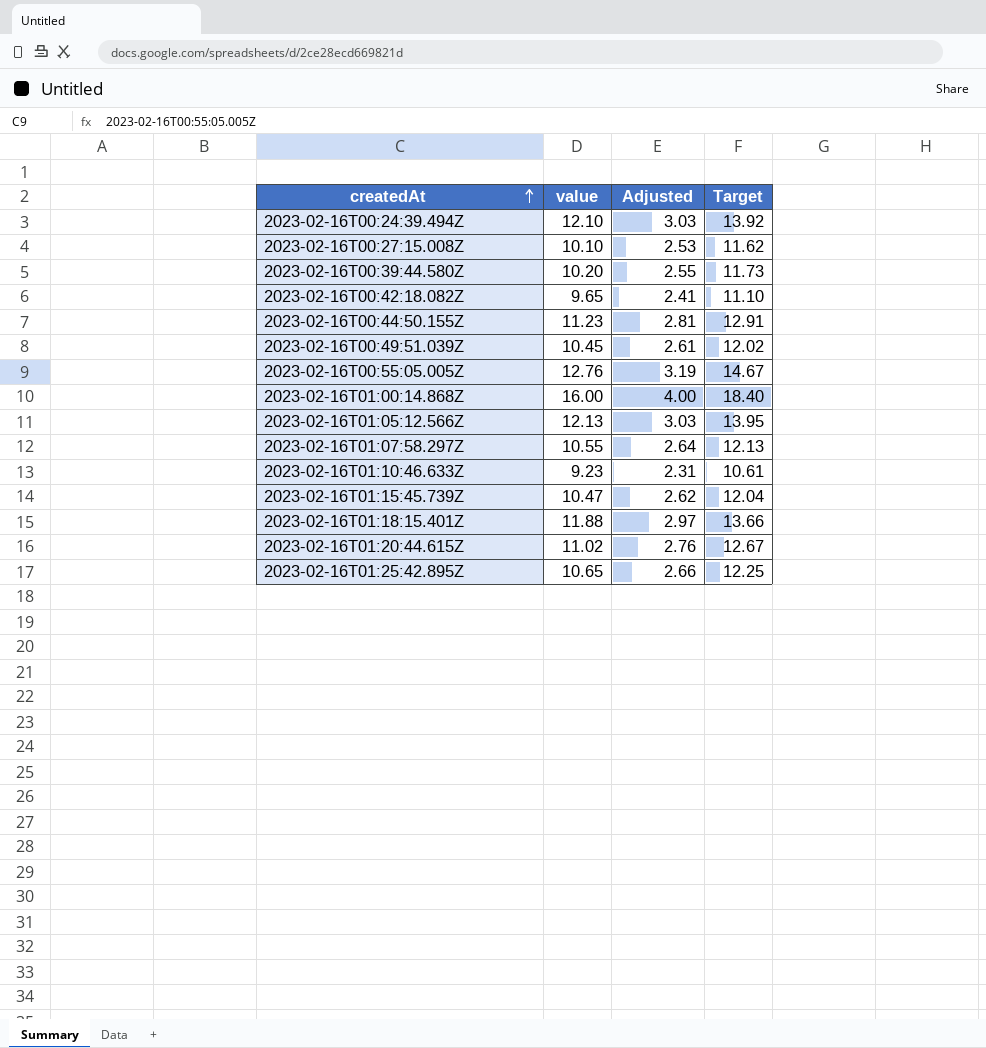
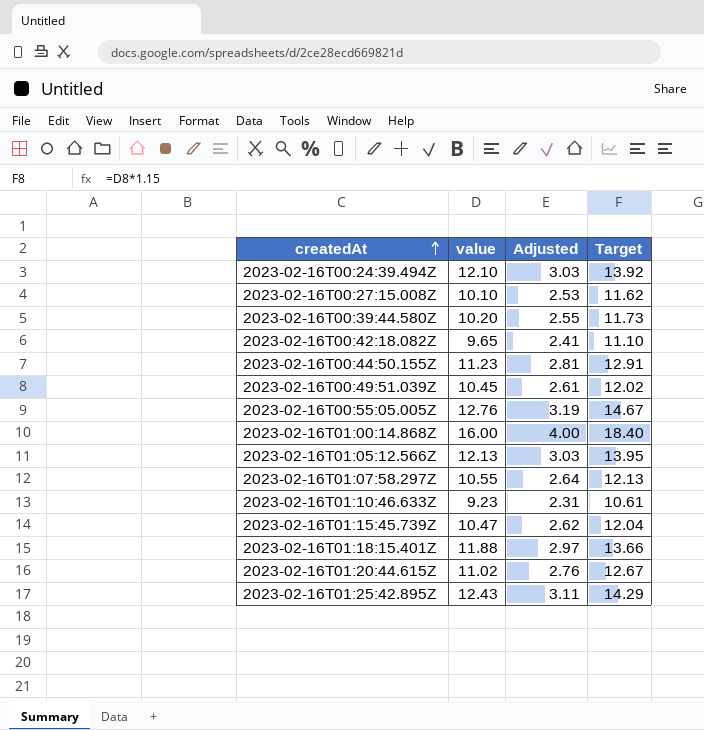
2023-02-16T01:25:42.895Z | value: 10.65 -> 12.43
2023-02-16T01:25:42.895Z | Adjusted: 2.66 -> 3.11
2023-02-16T01:25:42.895Z | Target: 12.25 -> 14.29

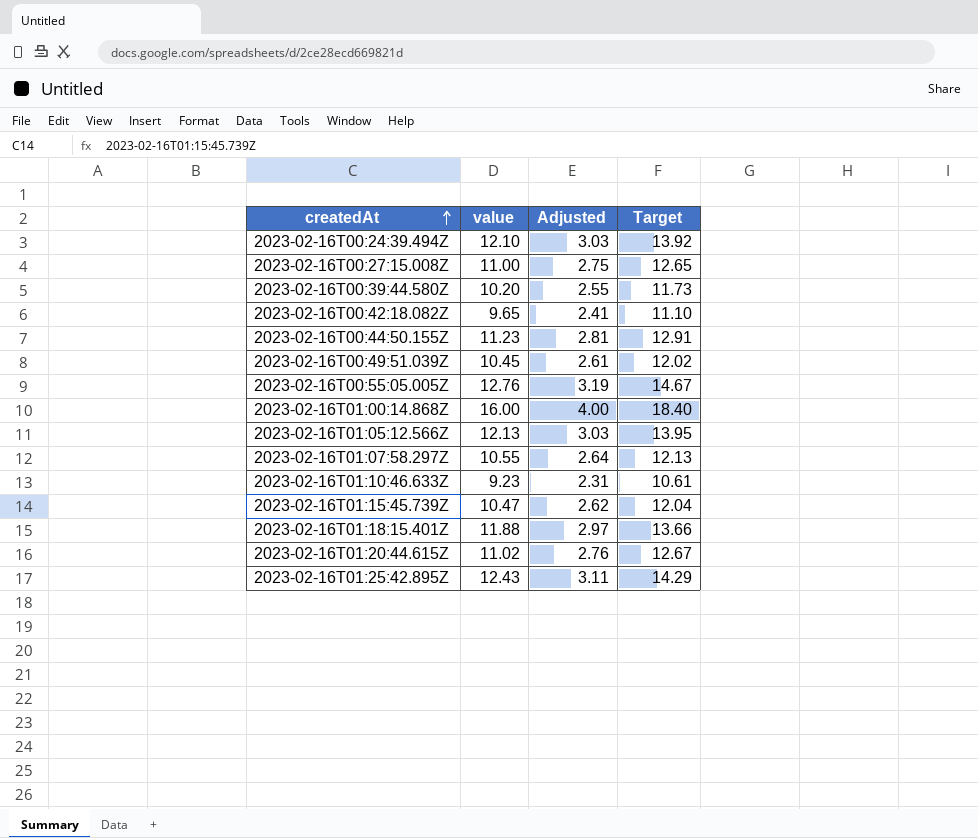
2023-02-16T00:27:15.008Z | value: 10.10 -> 11.00
2023-02-16T00:27:15.008Z | Adjusted: 2.53 -> 2.75
2023-02-16T00:27:15.008Z | Target: 11.62 -> 12.65

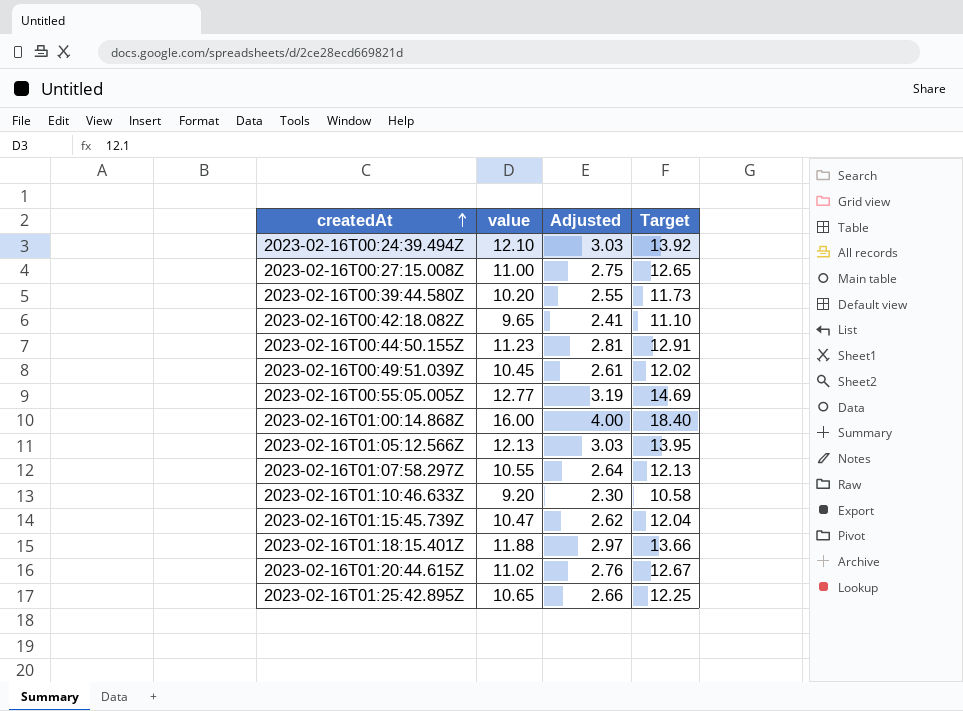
2023-02-16T00:55:05.005Z | value: 12.76 -> 12.77
2023-02-16T00:55:05.005Z | Target: 14.67 -> 14.69
2023-02-16T01:10:46.633Z | value: 9.23 -> 9.20
2023-02-16T01:10:46.633Z | Adjusted: 2.31 -> 2.30
2023-02-16T01:10:46.633Z | Target: 10.61 -> 10.58
2023-02-16T01:25:42.895Z | value: 12.43 -> 10.65
2023-02-16T01:25:42.895Z | Adjusted: 3.11 -> 2.66
2023-02-16T01:25:42.895Z | Target: 14.29 -> 12.25

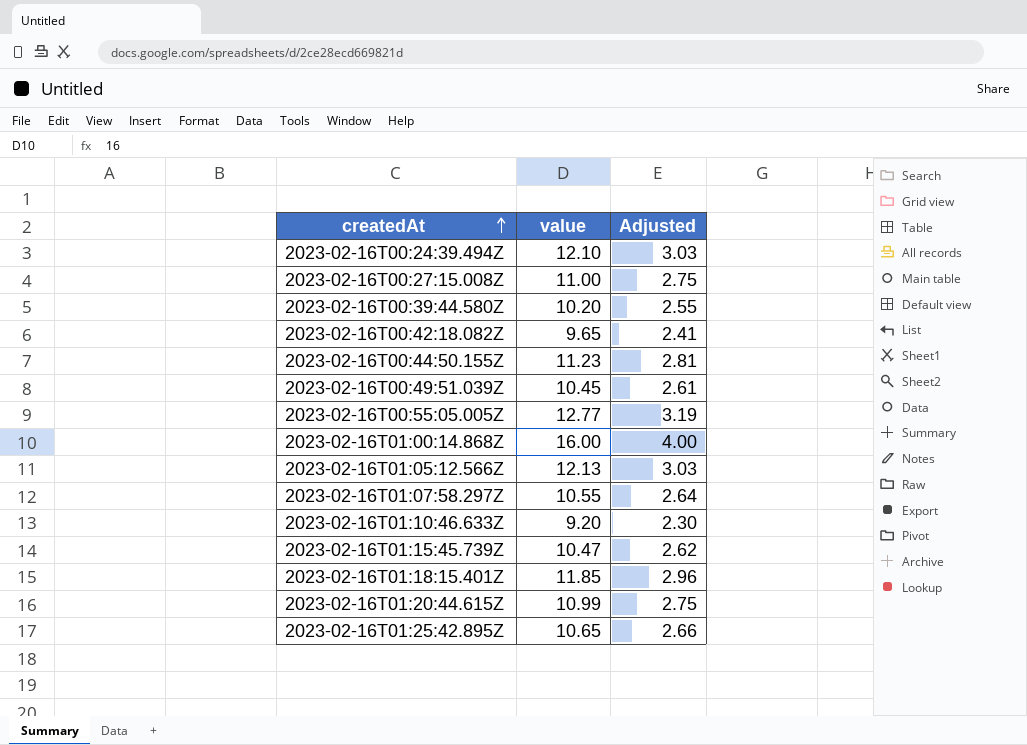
column Target | formula: [value] * 1.15 -> none
2023-02-16T01:18:15.401Z | value: 11.88 -> 11.85
2023-02-16T01:18:15.401Z | Adjusted: 2.97 -> 2.96
2023-02-16T01:20:44.615Z | value: 11.02 -> 10.99
2023-02-16T01:20:44.615Z | Adjusted: 2.76 -> 2.75

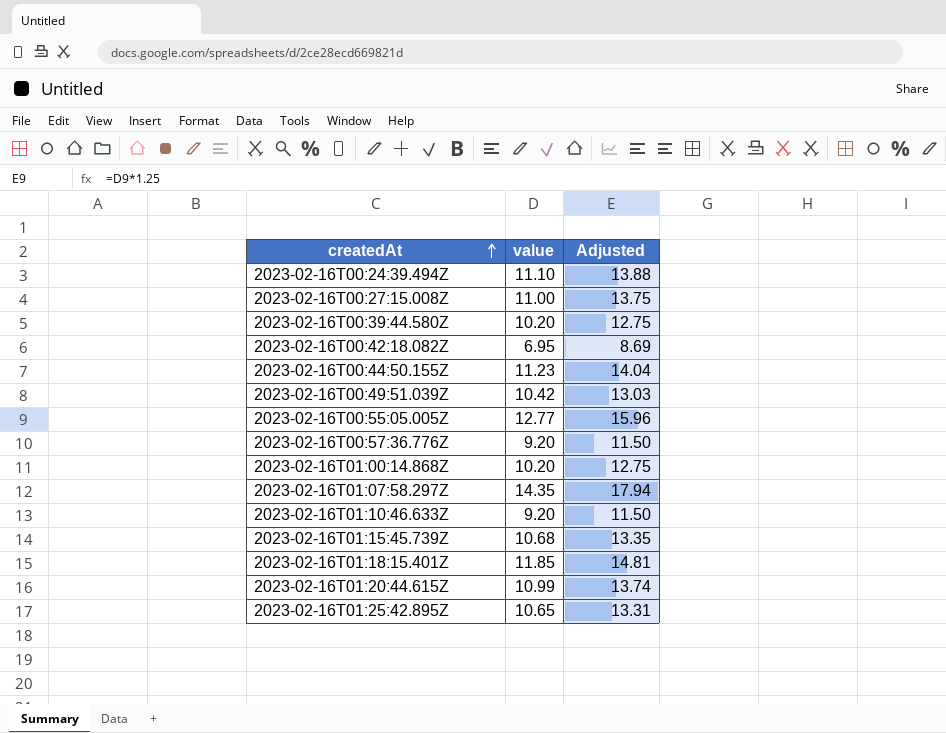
column Adjusted | formula: [value] * 0.25 -> [value] * 1.25
row 2023-02-16T01:05:12.566Z: 12.13 | 3.03 -> none
2023-02-16T00:24:39.494Z | value: 12.10 -> 11.10
2023-02-16T00:42:18.082Z | value: 9.65 -> 6.95
2023-02-16T00:49:51.039Z | value: 10.45 -> 10.42
row 2023-02-16T00:57:36.776Z: none -> 9.20 | 11.50
2023-02-16T01:00:14.868Z | value: 16.00 -> 10.20
2023-02-16T01:07:58.297Z | value: 10.55 -> 14.35
2023-02-16T01:15:45.739Z | value: 10.47 -> 10.68

